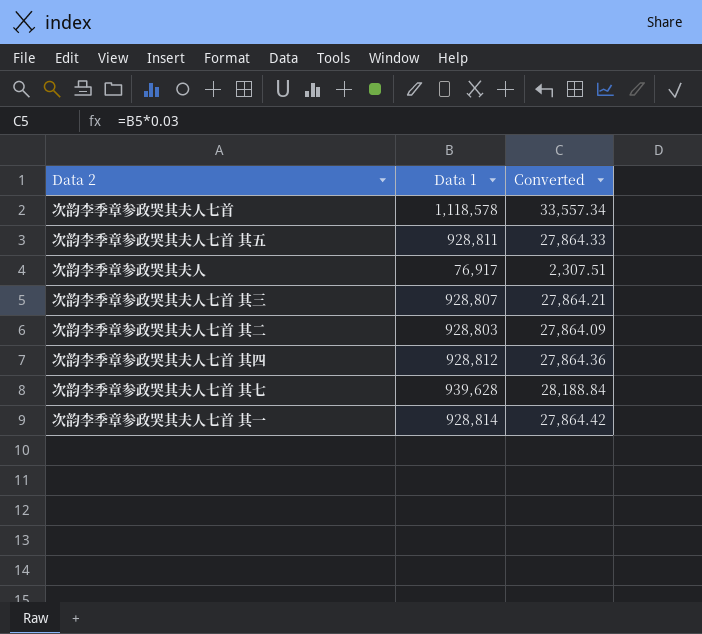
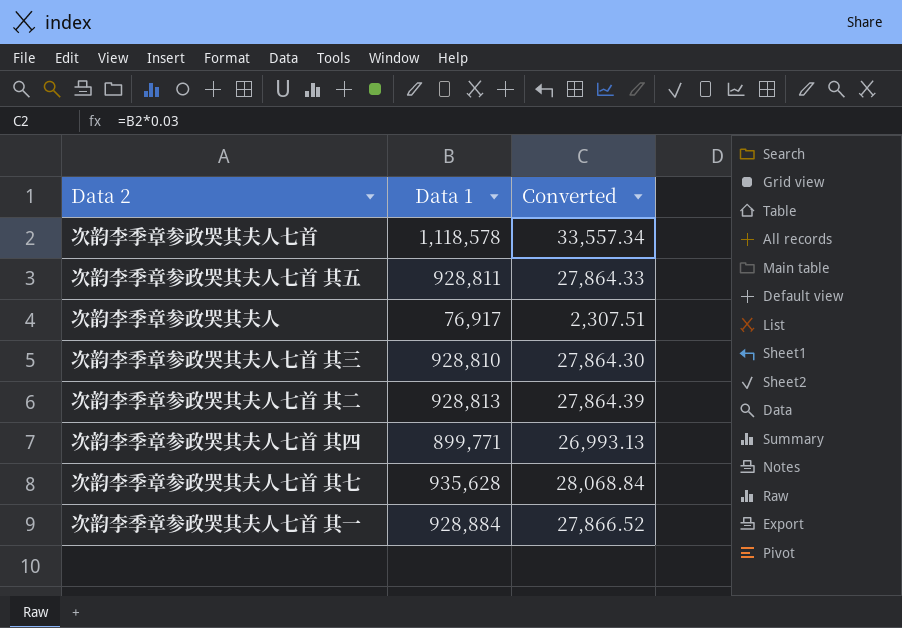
次韵李季章参政哭其夫人七首 其三 | Data 1: 928,807 -> 928,810
次韵李季章参政哭其夫人七首 其三 | Converted: 27,864.21 -> 27,864.30
次韵李季章参政哭其夫人七首 其二 | Data 1: 928,803 -> 928,813
次韵李季章参政哭其夫人七首 其二 | Converted: 27,864.09 -> 27,864.39
次韵李季章参政哭其夫人七首 其四 | Data 1: 928,812 -> 899,771
次韵李季章参政哭其夫人七首 其四 | Converted: 27,864.36 -> 26,993.13
次韵李季章参政哭其夫人七首 其七 | Data 1: 939,628 -> 935,628
次韵李季章参政哭其夫人七首 其七 | Converted: 28,188.84 -> 28,068.84
次韵李季章参政哭其夫人七首 其一 | Data 1: 928,814 -> 928,884
次韵李季章参政哭其夫人七首 其一 | Converted: 27,864.42 -> 27,866.52

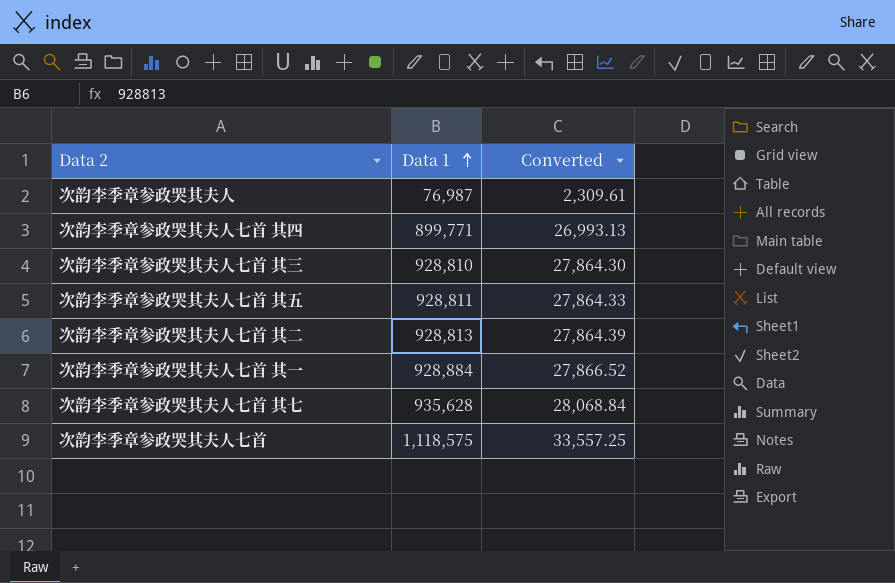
row order: none -> Data 1 ascending
次韵李季章参政哭其夫人 | Data 1: 76,917 -> 76,987
次韵李季章参政哭其夫人 | Converted: 2,307.51 -> 2,309.61
次韵李季章参政哭其夫人七首 | Data 1: 1,118,578 -> 1,118,575
次韵李季章参政哭其夫人七首 | Converted: 33,557.34 -> 33,557.25

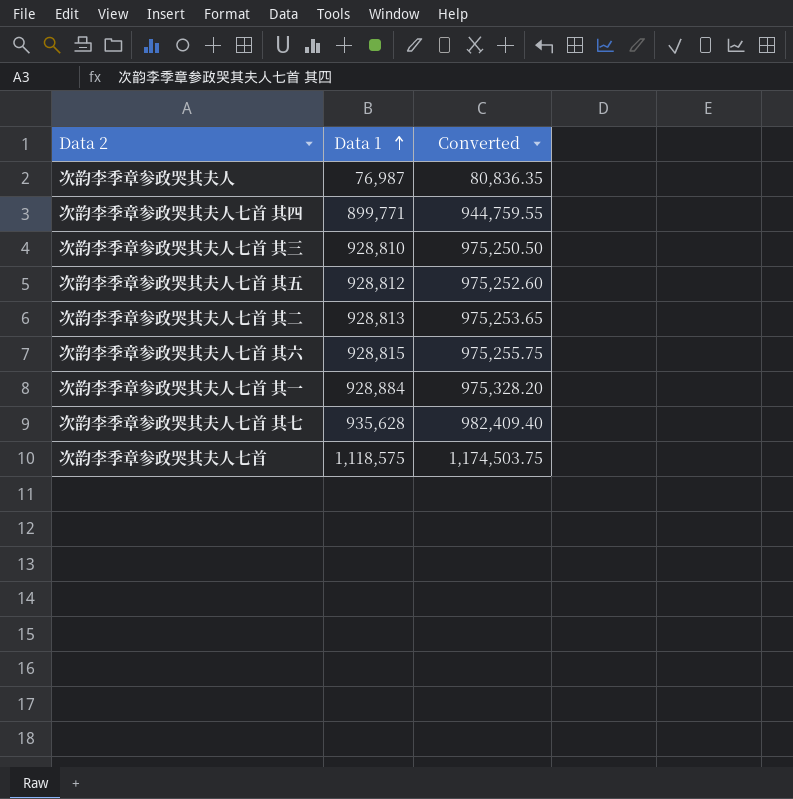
column Converted | formula: [Data 1] * 0.03 -> [Data 1] * 1.05
次韵李季章参政哭其夫人七首 其五 | Data 1: 928,811 -> 928,812
row 次韵李季章参政哭其夫人七首 其六: none -> 928,815 | 975,255.75

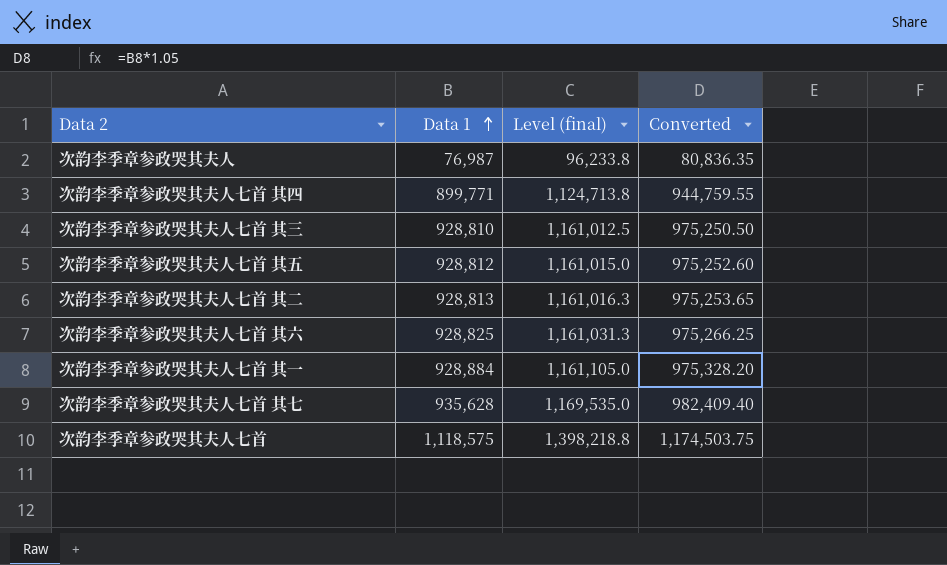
column Level (final) | formula: none -> [Data 1] * 1.25
次韵李季章参政哭其夫人七首 其六 | Data 1: 928,815 -> 928,825
次韵李季章参政哭其夫人七首 其六 | Converted: 975,255.75 -> 975,266.25

